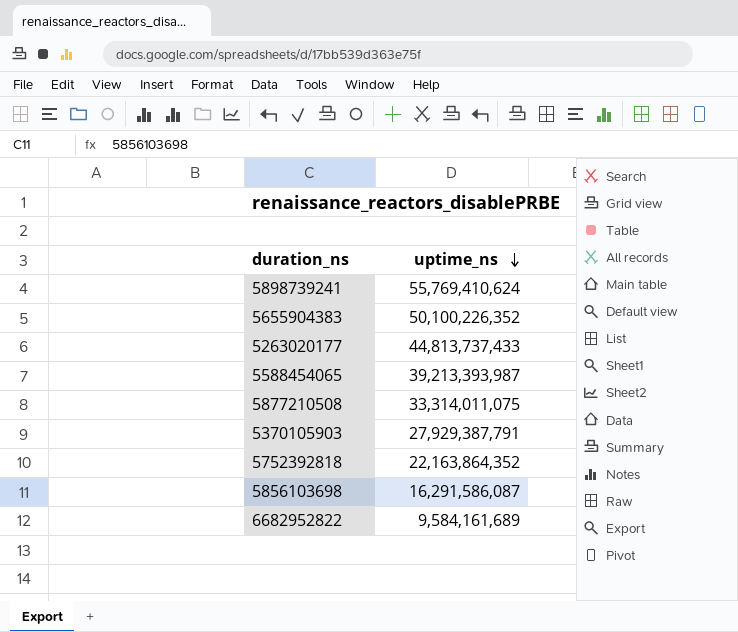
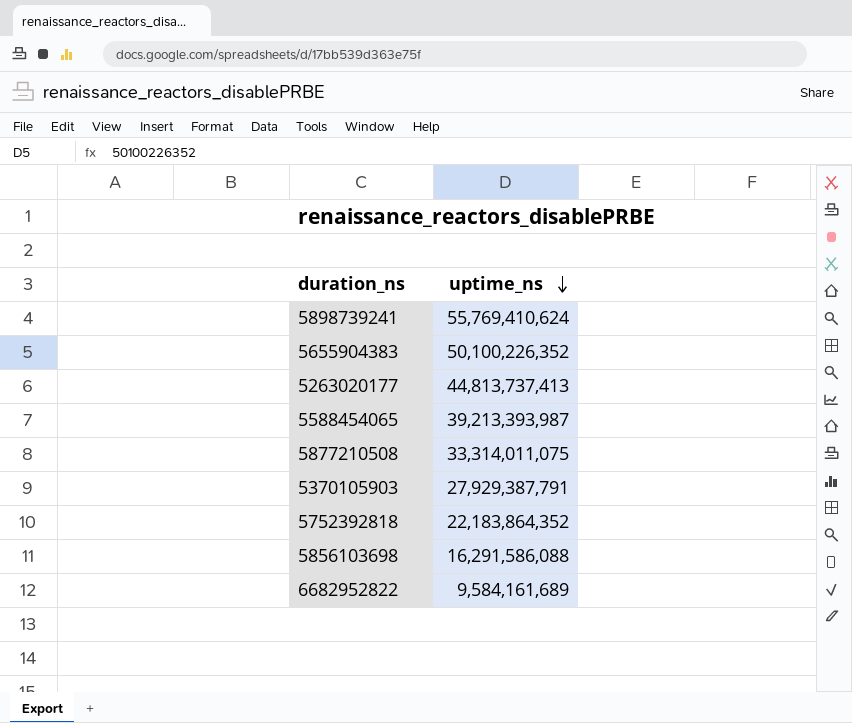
5263020177 | uptime_ns: 44,813,737,433 -> 44,813,737,413
5752392818 | uptime_ns: 22,163,864,352 -> 22,183,864,352
5856103698 | uptime_ns: 16,291,586,087 -> 16,291,586,088

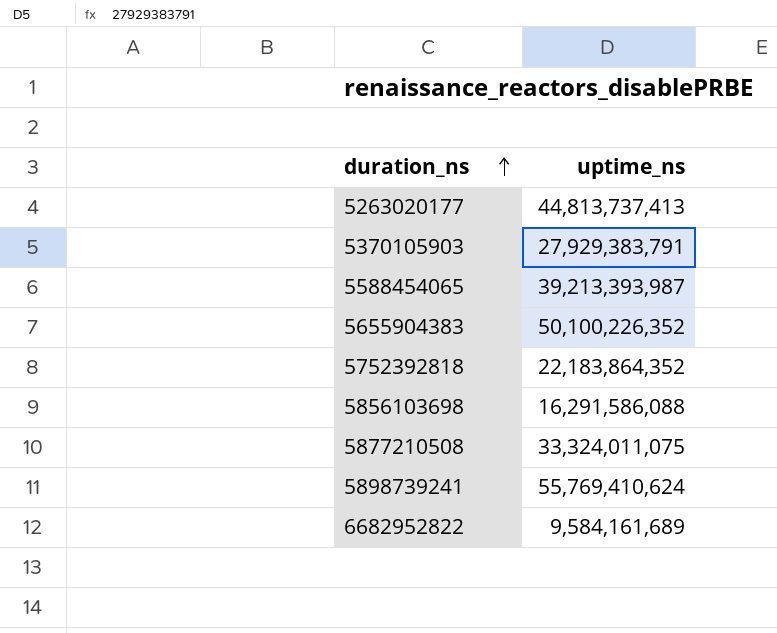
row order: uptime_ns descending -> duration_ns ascending
5370105903 | uptime_ns: 27,929,387,791 -> 27,929,383,791
5877210508 | uptime_ns: 33,314,011,075 -> 33,324,011,075

